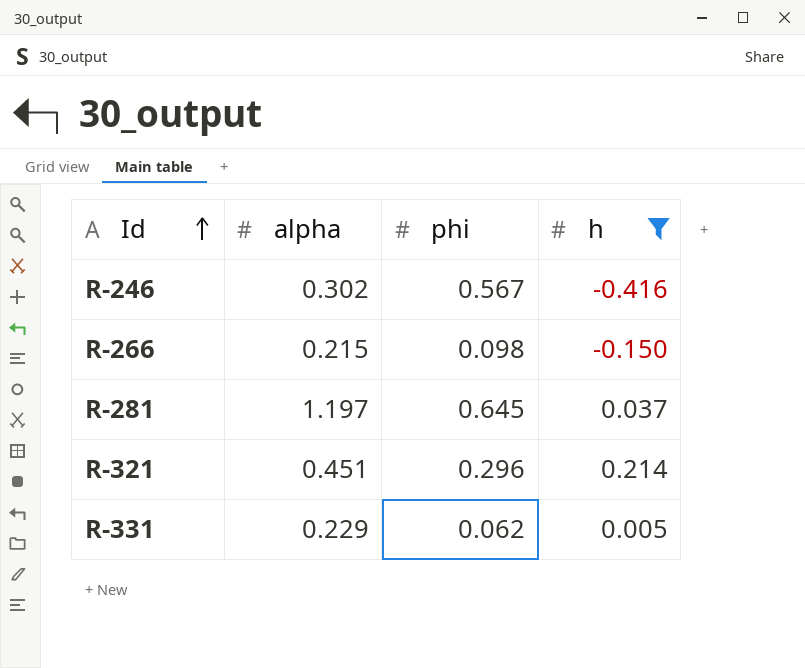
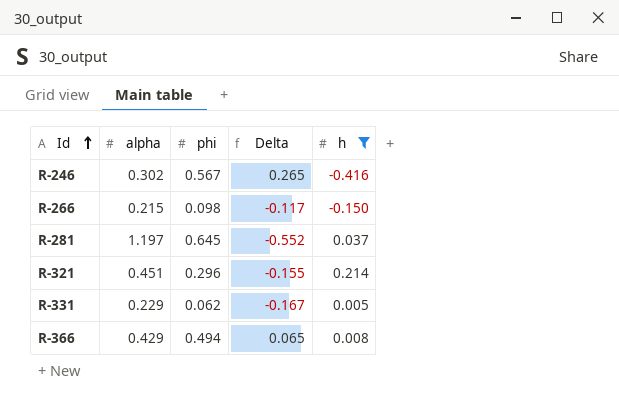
column Delta | formula: none -> [phi] - [alpha]
row R-366: none -> 0.429 | 0.494 | 0.065 | 0.008

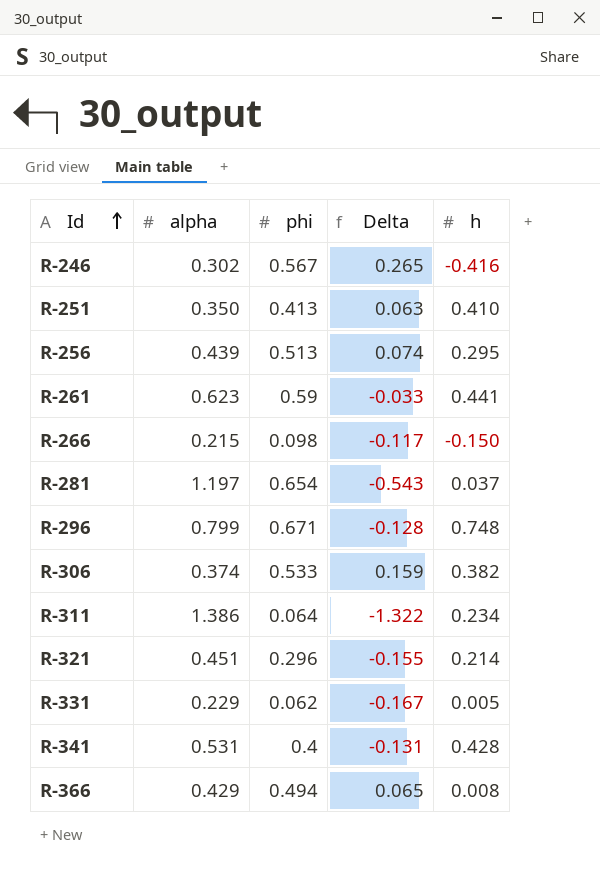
filter: h <= 0.214 -> none
R-281 | phi: 0.645 -> 0.654
R-281 | Delta: -0.552 -> -0.543

